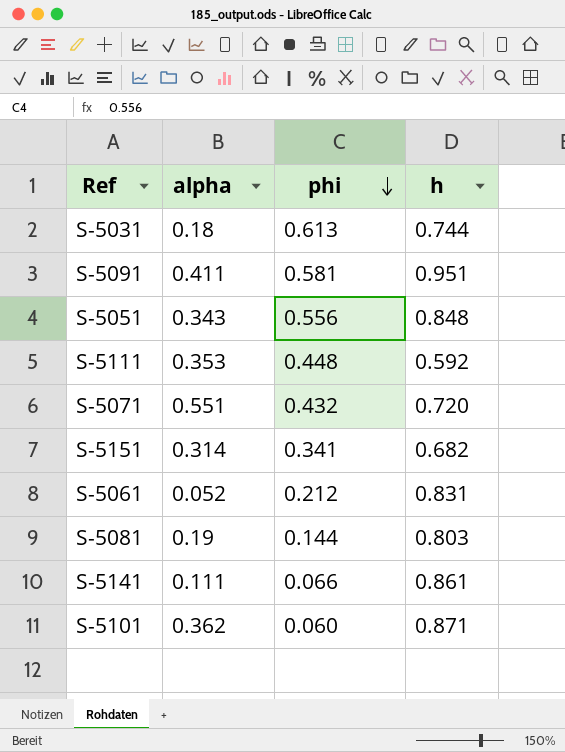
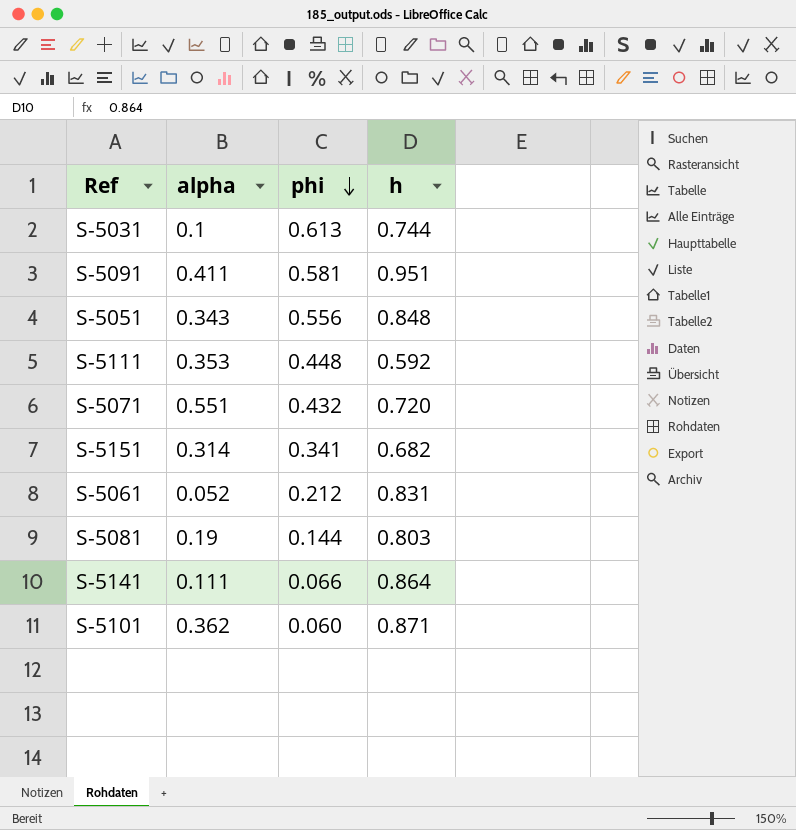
S-5031 | alpha: 0.18 -> 0.1
S-5141 | h: 0.861 -> 0.864

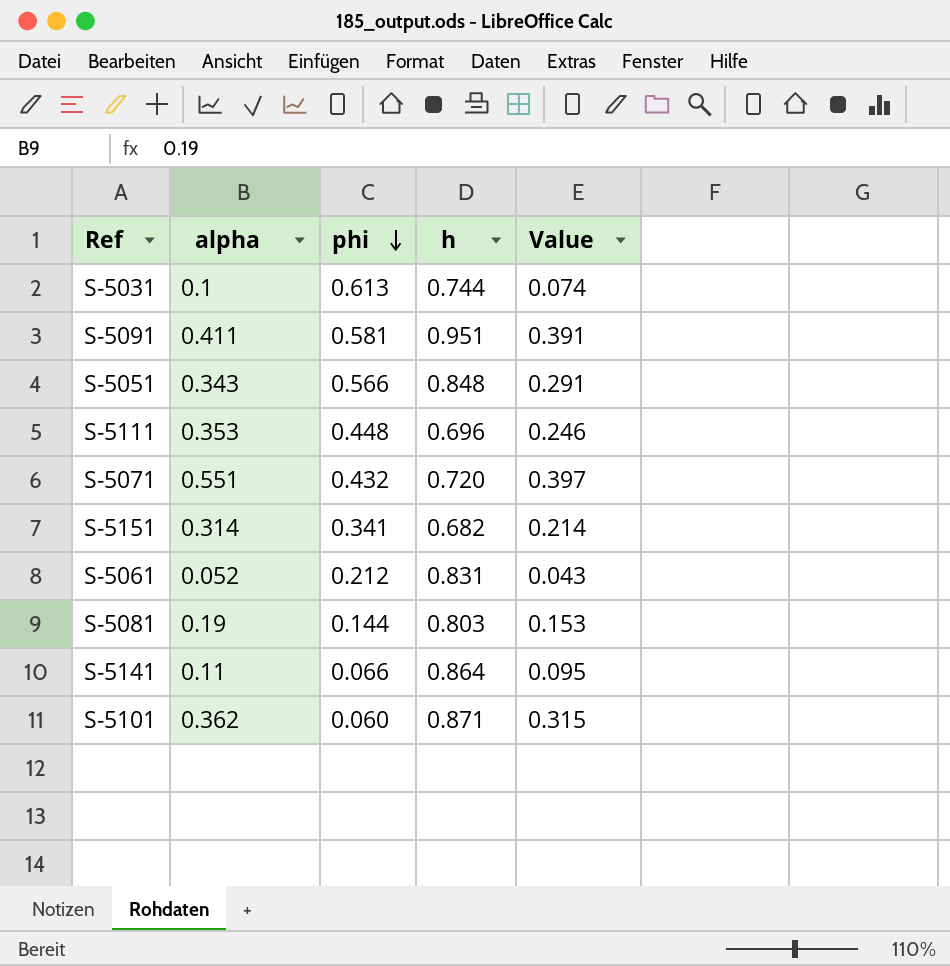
column Value | formula: none -> [alpha] * [h]
S-5051 | phi: 0.556 -> 0.566
S-5111 | h: 0.592 -> 0.696
S-5141 | alpha: 0.111 -> 0.11

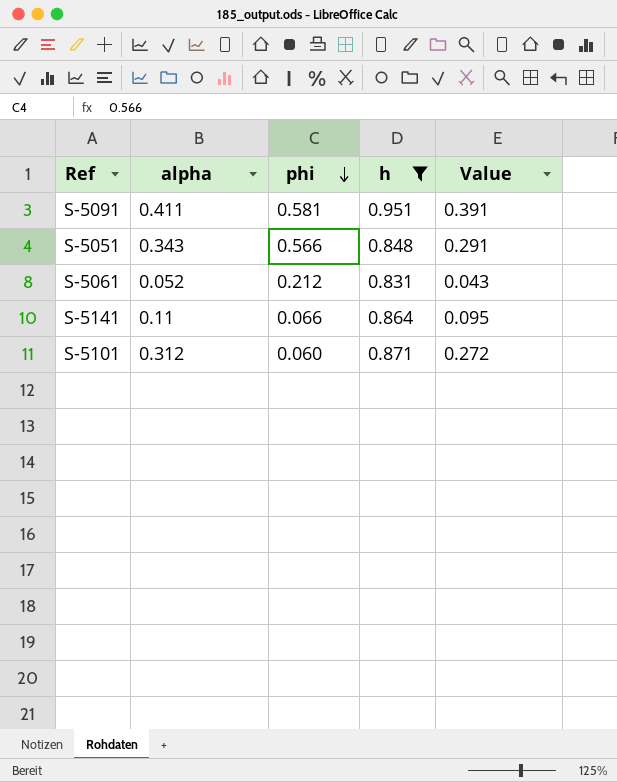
filter: none -> h >= 0.831
S-5101 | alpha: 0.362 -> 0.312
S-5101 | Value: 0.315 -> 0.272

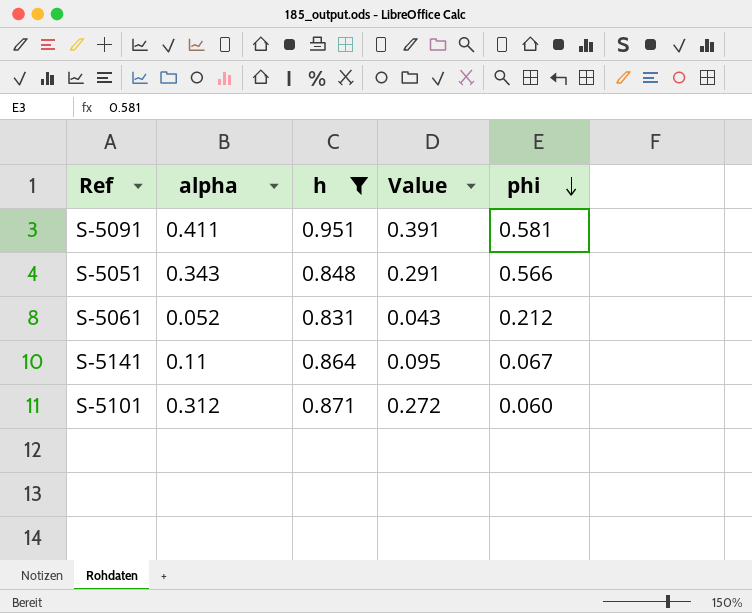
column phi | position: 3 -> 5
S-5141 | phi: 0.066 -> 0.067

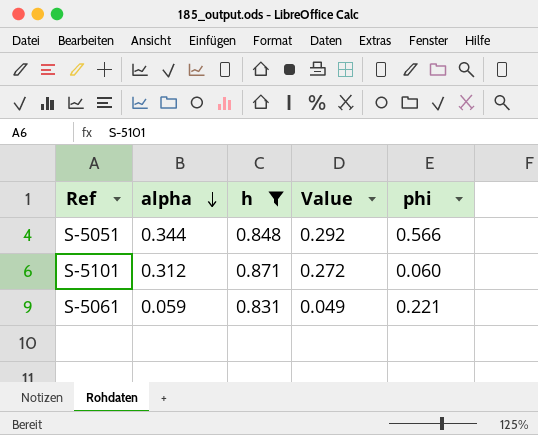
row order: phi descending -> alpha descending
row S-5091: 0.411 | 0.951 | 0.391 | 0.581 -> none
row S-5141: 0.11 | 0.864 | 0.095 | 0.067 -> none
S-5051 | alpha: 0.343 -> 0.344
S-5051 | Value: 0.291 -> 0.292
S-5061 | alpha: 0.052 -> 0.059
S-5061 | Value: 0.043 -> 0.049
S-5061 | phi: 0.212 -> 0.221

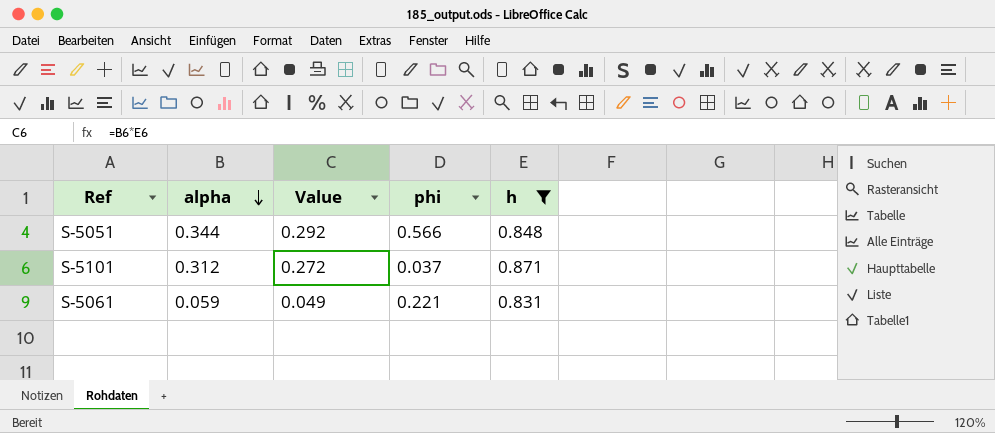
column h | position: 3 -> 5
S-5101 | phi: 0.060 -> 0.037

